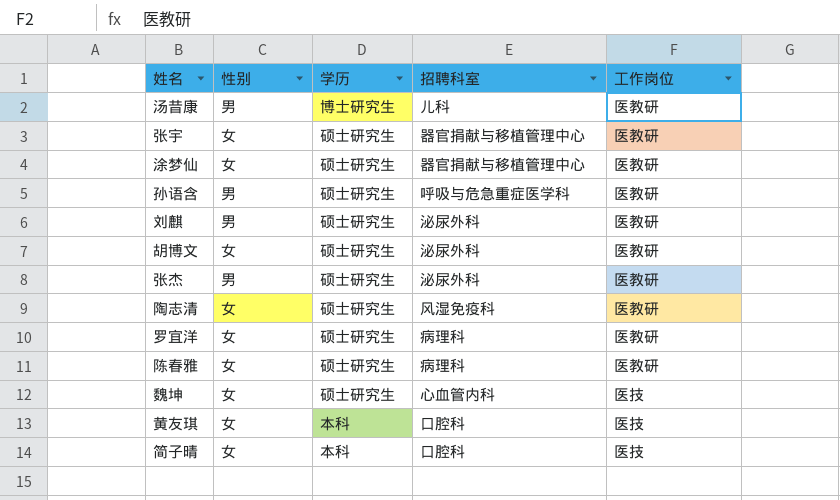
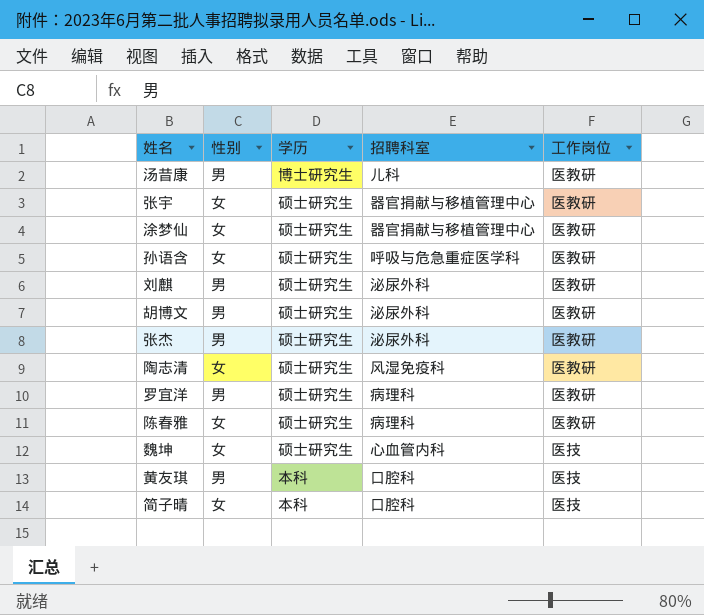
孙语含 | 性别: 男 -> 女
胡博文 | 性别: 女 -> 男
罗宜洋 | 性别: 女 -> 男
黄友琪 | 性别: 女 -> 男

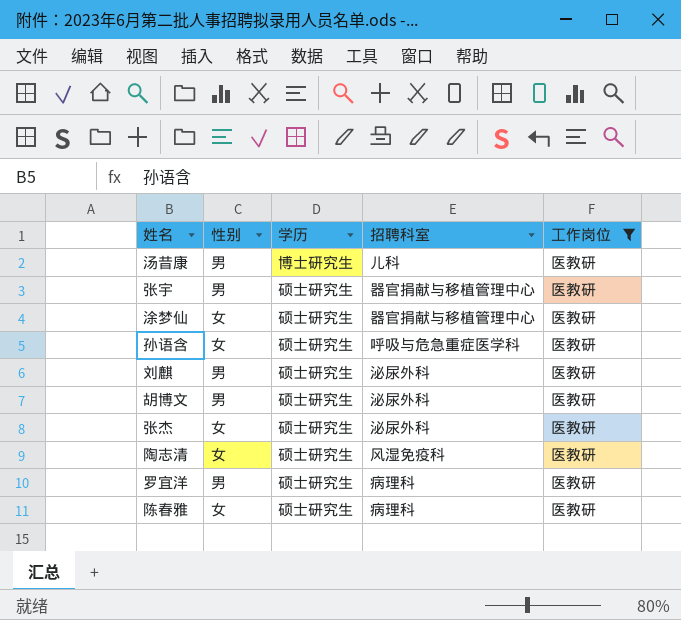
filter: none -> 工作岗位 = 医教研
张宇 | 性别: 女 -> 男
张杰 | 性别: 男 -> 女

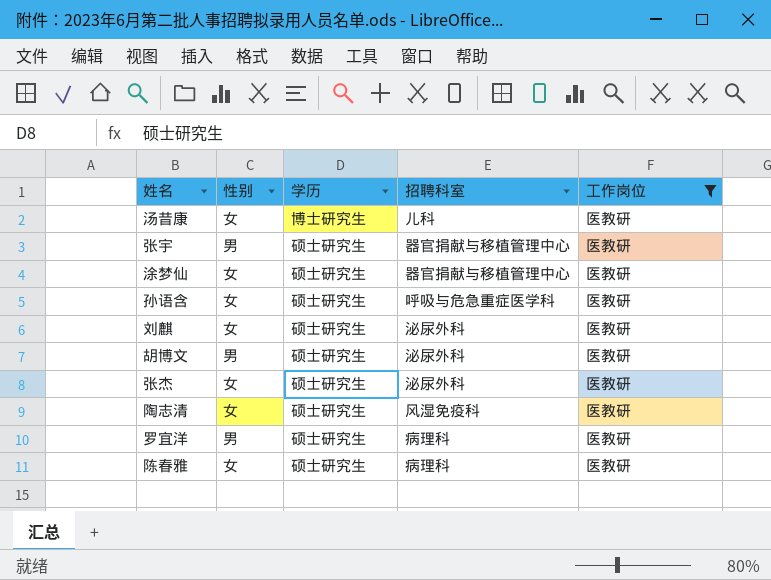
汤昔康 | 性别: 男 -> 女
刘麒 | 性别: 男 -> 女

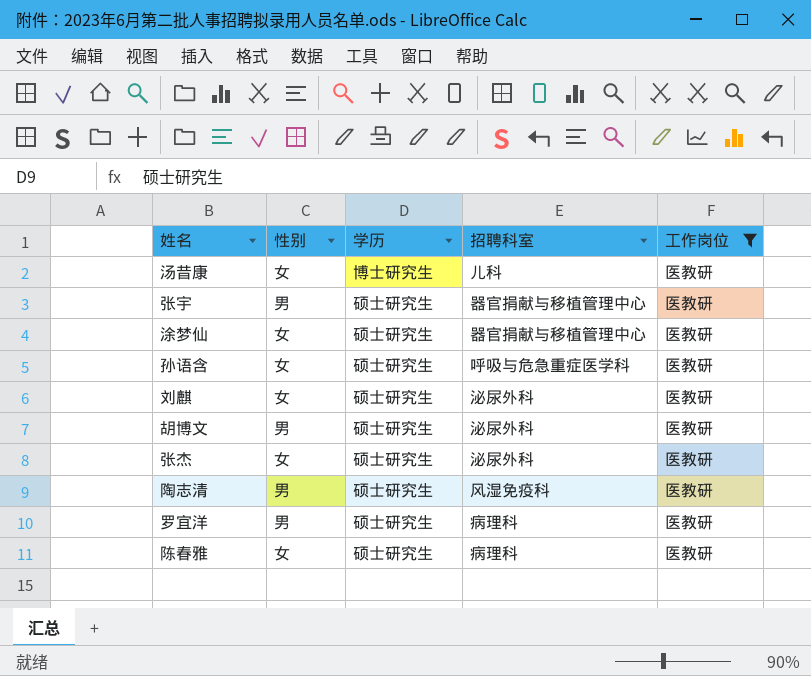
陶志清 | 性别: 女 -> 男

